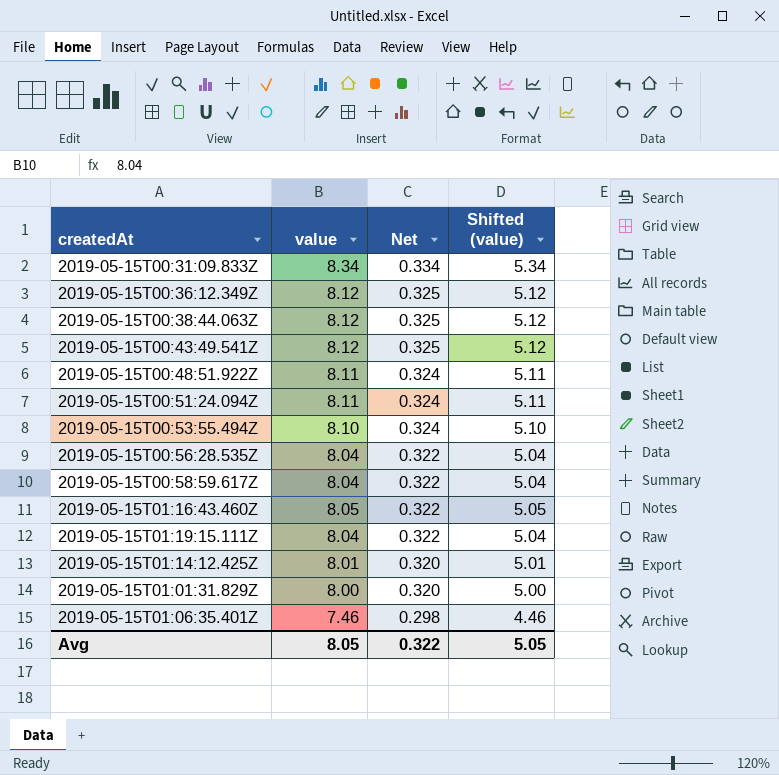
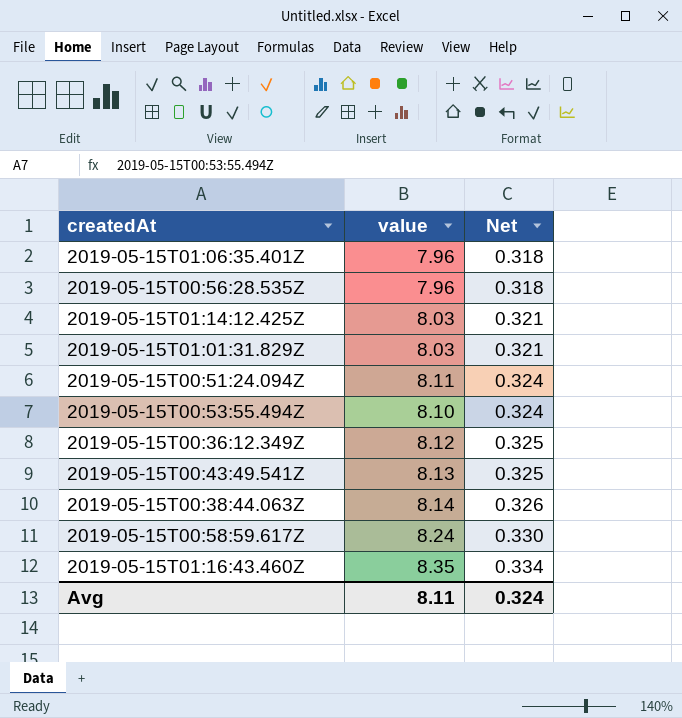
row order: Net descending -> Net ascending
column Shifted (value) | formula: [value] - 3 -> none
row 2019-05-15T00:31:09.833Z: 8.34 | 0.334 | 5.34 -> none
row 2019-05-15T00:48:51.922Z: 8.11 | 0.324 | 5.11 -> none
row 2019-05-15T01:19:15.111Z: 8.04 | 0.322 | 5.04 -> none
2019-05-15T01:06:35.401Z | value: 7.46 -> 7.96
2019-05-15T01:06:35.401Z | Net: 0.298 -> 0.318
2019-05-15T00:56:28.535Z | value: 8.04 -> 7.96
2019-05-15T00:56:28.535Z | Net: 0.322 -> 0.318
2019-05-15T01:14:12.425Z | value: 8.01 -> 8.03
2019-05-15T01:14:12.425Z | Net: 0.320 -> 0.321
2019-05-15T01:01:31.829Z | value: 8.00 -> 8.03
2019-05-15T01:01:31.829Z | Net: 0.320 -> 0.321
2019-05-15T00:43:49.541Z | value: 8.12 -> 8.13
2019-05-15T00:38:44.063Z | value: 8.12 -> 8.14
2019-05-15T00:38:44.063Z | Net: 0.325 -> 0.326
2019-05-15T00:58:59.617Z | value: 8.04 -> 8.24
2019-05-15T00:58:59.617Z | Net: 0.322 -> 0.330
2019-05-15T01:16:43.460Z | value: 8.05 -> 8.35
2019-05-15T01:16:43.460Z | Net: 0.322 -> 0.334
Avg | value: 8.05 -> 8.11
Avg | Net: 0.322 -> 0.324

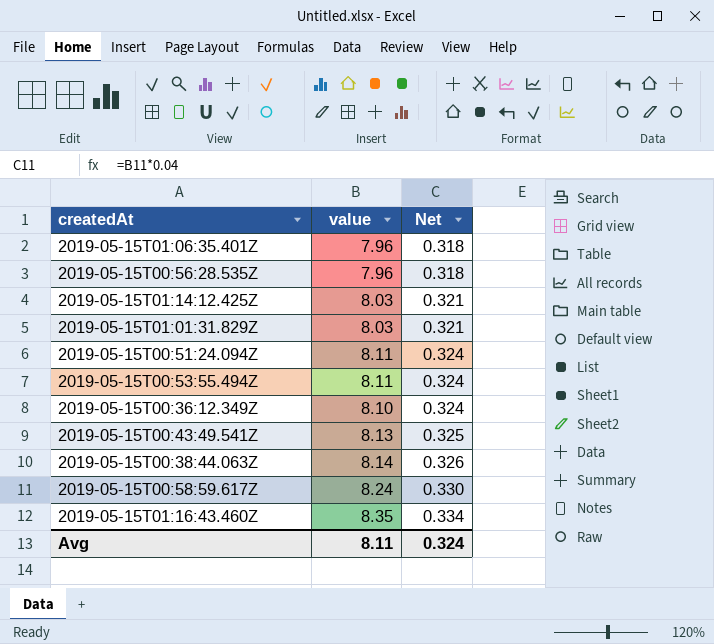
2019-05-15T00:53:55.494Z | value: 8.10 -> 8.11
2019-05-15T00:36:12.349Z | value: 8.12 -> 8.10
2019-05-15T00:36:12.349Z | Net: 0.325 -> 0.324

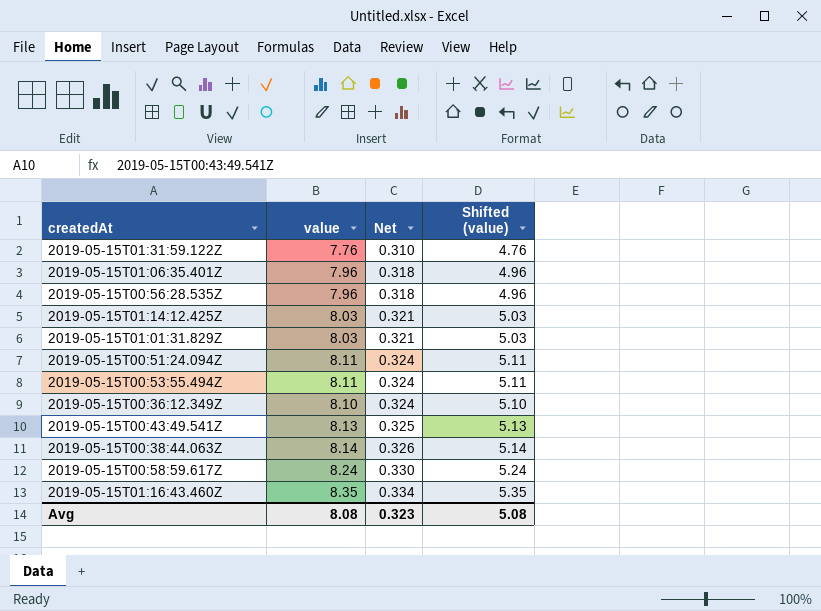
column Shifted (value) | formula: none -> [value] - 3
row 2019-05-15T01:31:59.122Z: none -> 7.76 | 0.310 | 4.76
Avg | value: 8.11 -> 8.08
Avg | Net: 0.324 -> 0.323

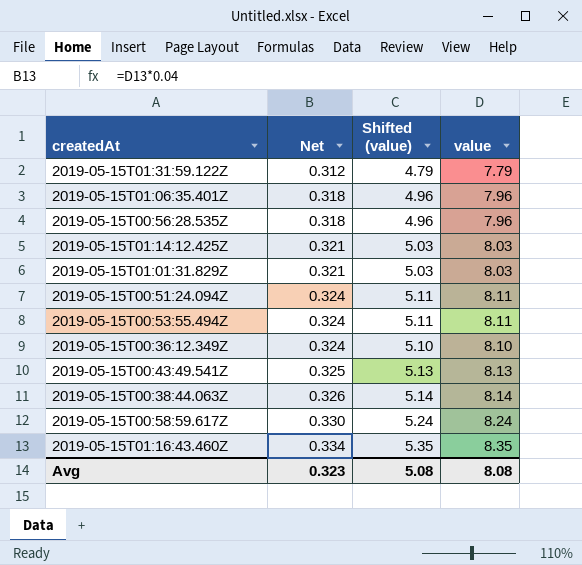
column value | position: 2 -> 4
2019-05-15T01:31:59.122Z | Net: 0.310 -> 0.312
2019-05-15T01:31:59.122Z | Shifted (value): 4.76 -> 4.79
2019-05-15T01:31:59.122Z | value: 7.76 -> 7.79

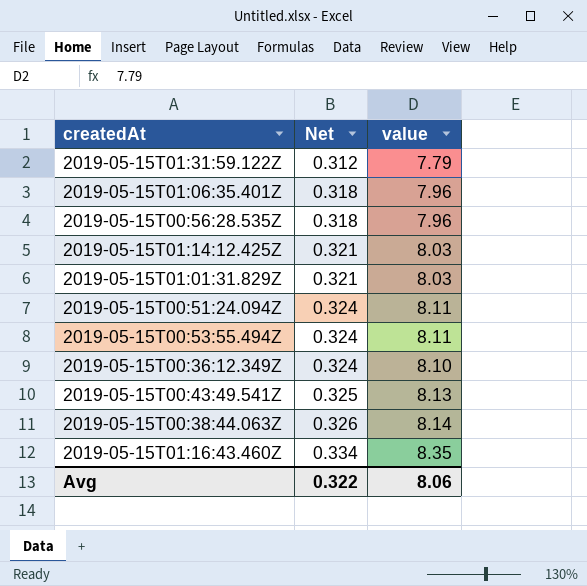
column Shifted (value) | formula: [value] - 3 -> none
row 2019-05-15T00:58:59.617Z: 0.330 | 5.24 | 8.24 -> none
Avg | Net: 0.323 -> 0.322
Avg | value: 8.08 -> 8.06

